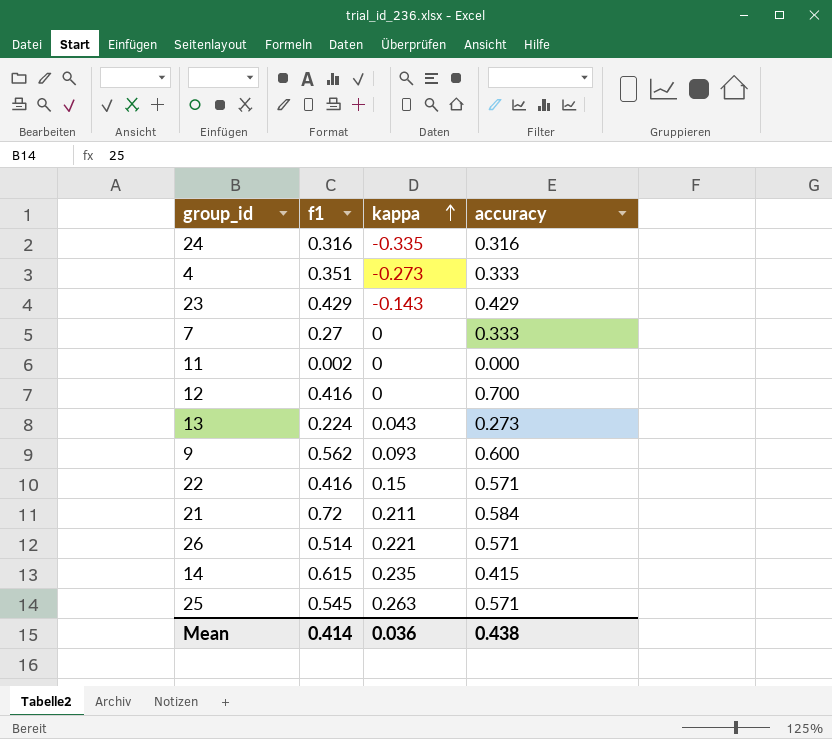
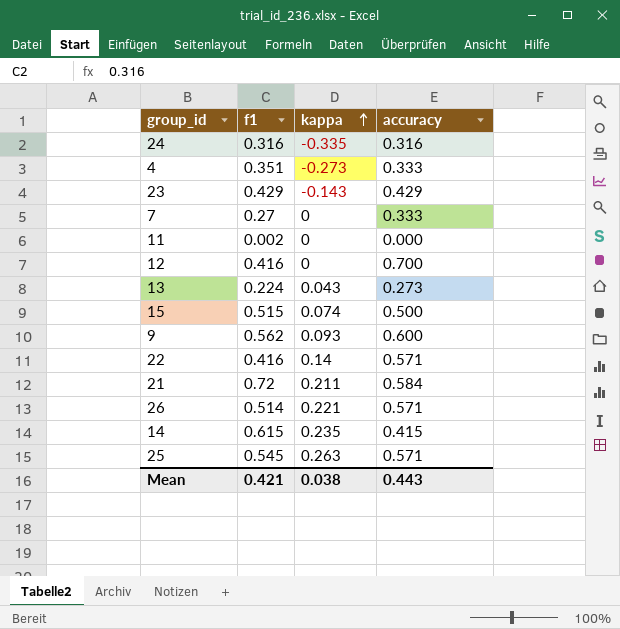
row 15: none -> 0.515 | 0.074 | 0.500
22 | kappa: 0.15 -> 0.14
Mean | f1: 0.414 -> 0.421
Mean | kappa: 0.036 -> 0.038
Mean | accuracy: 0.438 -> 0.443

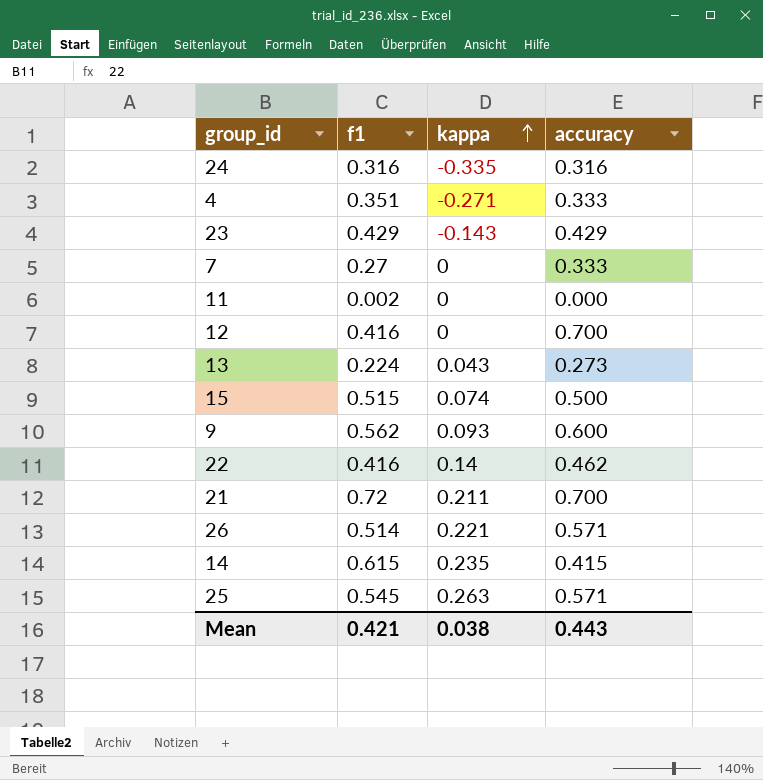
4 | kappa: -0.273 -> -0.271
22 | accuracy: 0.571 -> 0.462
21 | accuracy: 0.584 -> 0.700

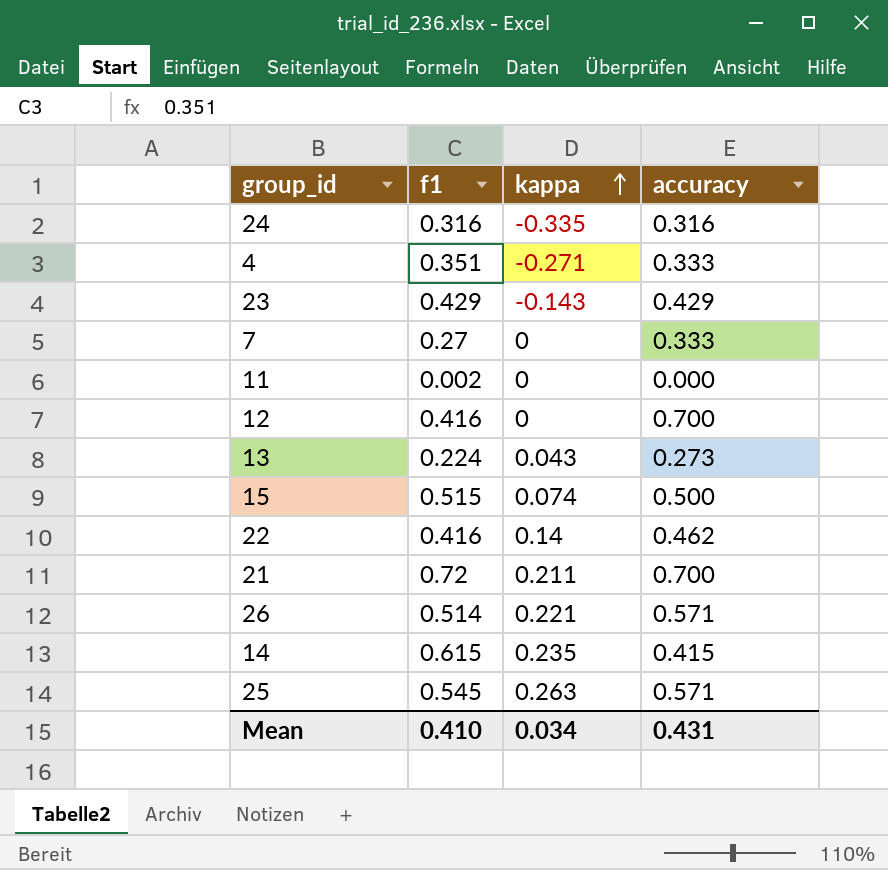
row 9: 0.562 | 0.093 | 0.600 -> none
Mean | f1: 0.421 -> 0.410
Mean | kappa: 0.038 -> 0.034
Mean | accuracy: 0.443 -> 0.431

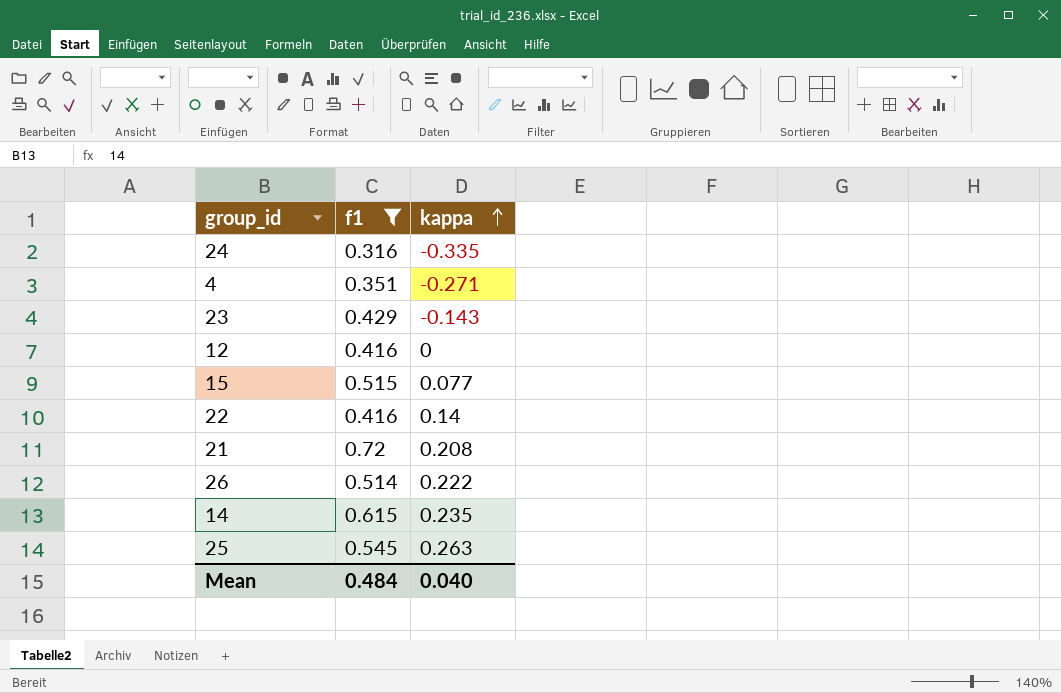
filter: none -> f1 >= 0.316
column accuracy | position: 4 -> none
15 | kappa: 0.074 -> 0.077
21 | kappa: 0.211 -> 0.208
26 | kappa: 0.221 -> 0.222
Mean | f1: 0.410 -> 0.484
Mean | kappa: 0.034 -> 0.040

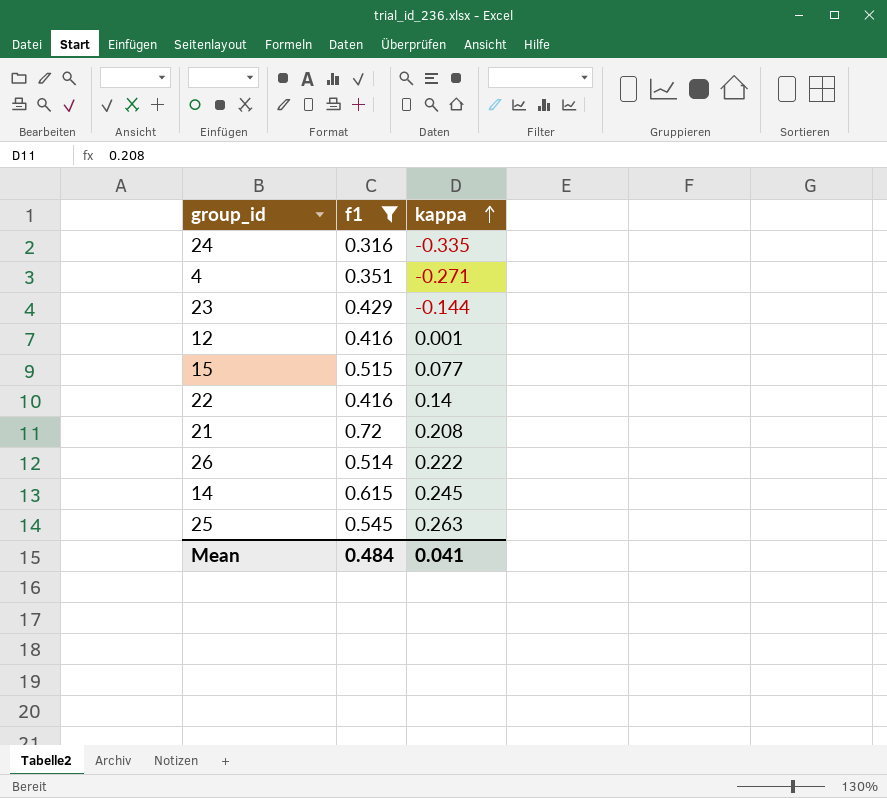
23 | kappa: -0.143 -> -0.144
12 | kappa: 0 -> 0.001
14 | kappa: 0.235 -> 0.245
Mean | kappa: 0.040 -> 0.041

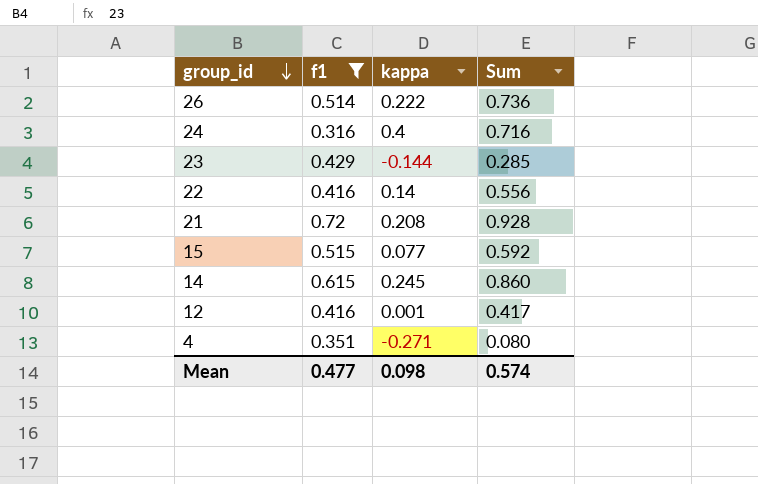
row order: kappa ascending -> group_id descending
column Sum | formula: none -> [f1] + [kappa]
row 25: 0.545 | 0.263 -> none
24 | kappa: -0.335 -> 0.4
Mean | f1: 0.484 -> 0.477
Mean | kappa: 0.041 -> 0.098

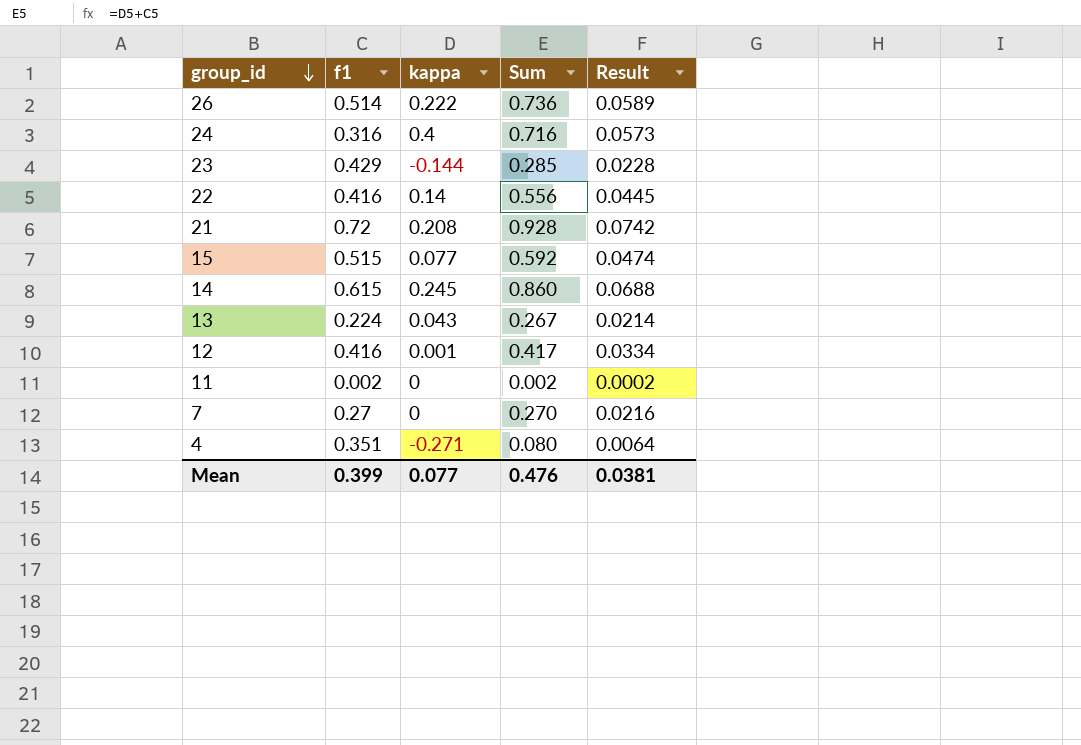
filter: f1 >= 0.316 -> none
column Result | formula: none -> [Sum] * 0.08
Mean | f1: 0.477 -> 0.399
Mean | kappa: 0.098 -> 0.077
Mean | Sum: 0.574 -> 0.476

